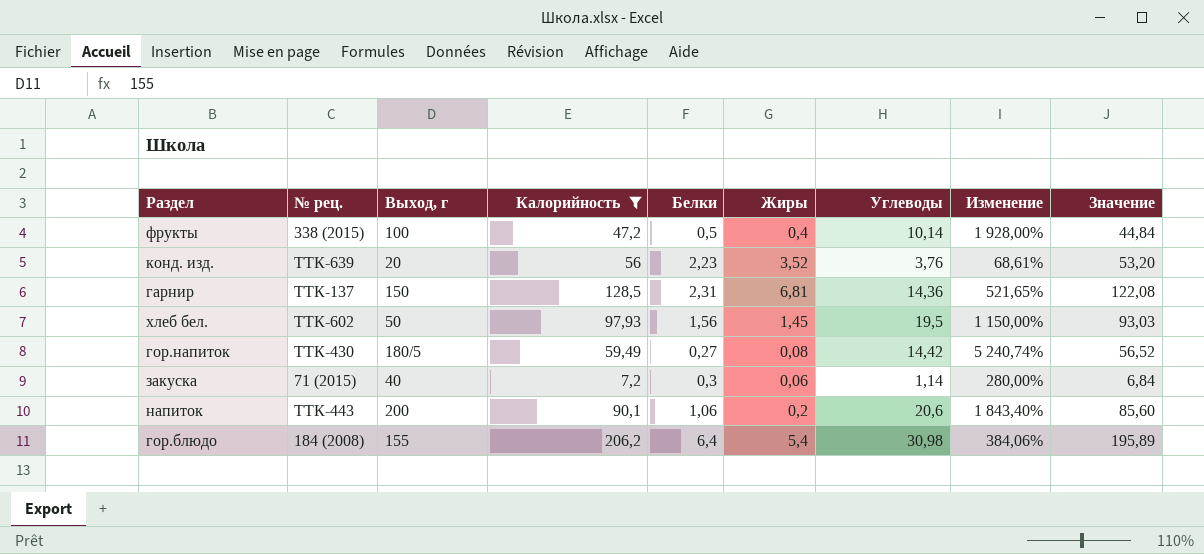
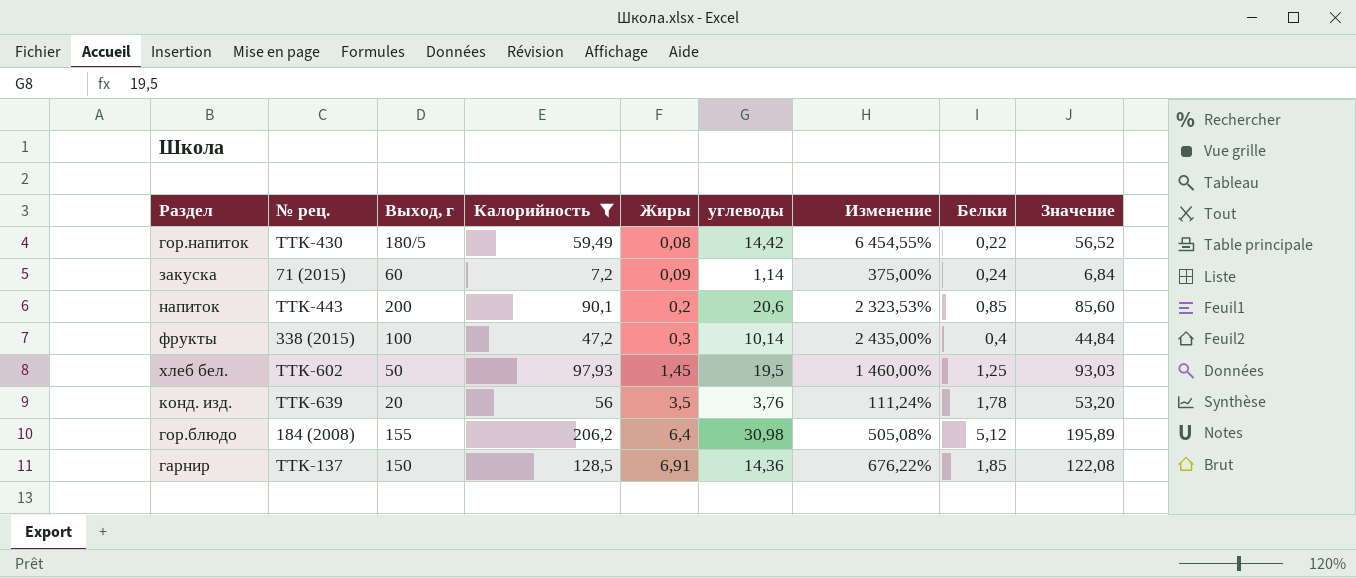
row order: none -> Жиры ascending
column name: Углеводы -> углеводы
column Белки | position: 5 -> 8
гор.напиток | Изменение: 5 240,74% -> 6 454,55%
гор.напиток | Белки: 0,27 -> 0,22
закуска | Выход, г: 40 -> 60
закуска | Жиры: 0,06 -> 0,09
закуска | Изменение: 280,00% -> 375,00%
закуска | Белки: 0,3 -> 0,24
напиток | Изменение: 1 843,40% -> 2 323,53%
напиток | Белки: 1,06 -> 0,85
фрукты | Жиры: 0,4 -> 0,3
фрукты | Изменение: 1 928,00% -> 2 435,00%
фрукты | Белки: 0,5 -> 0,4
хлеб бел. | Изменение: 1 150,00% -> 1 460,00%
хлеб бел. | Белки: 1,56 -> 1,25
конд. изд. | Жиры: 3,52 -> 3,5
конд. изд. | Изменение: 68,61% -> 111,24%
конд. изд. | Белки: 2,23 -> 1,78
гор.блюдо | Жиры: 5,4 -> 6,4
гор.блюдо | Изменение: 384,06% -> 505,08%
гор.блюдо | Белки: 6,4 -> 5,12
гарнир | Жиры: 6,81 -> 6,91
гарнир | Изменение: 521,65% -> 676,22%
гарнир | Белки: 2,31 -> 1,85

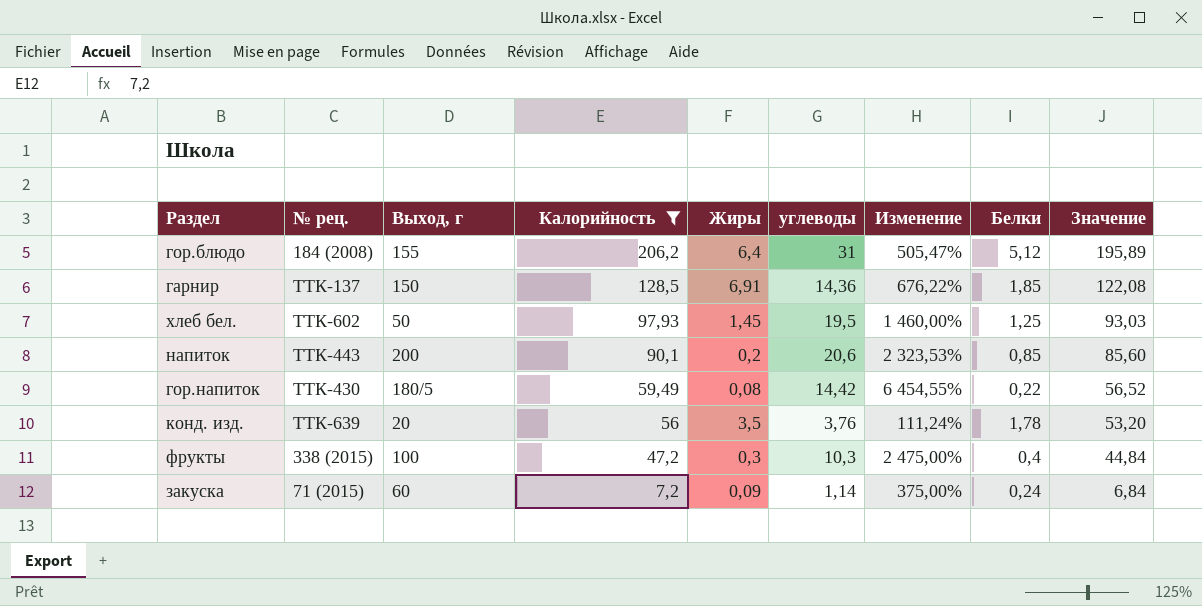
row order: Жиры ascending -> Калорийность descending
гор.блюдо | углеводы: 30,98 -> 31
гор.блюдо | Изменение: 505,08% -> 505,47%
фрукты | углеводы: 10,14 -> 10,3
фрукты | Изменение: 2 435,00% -> 2 475,00%

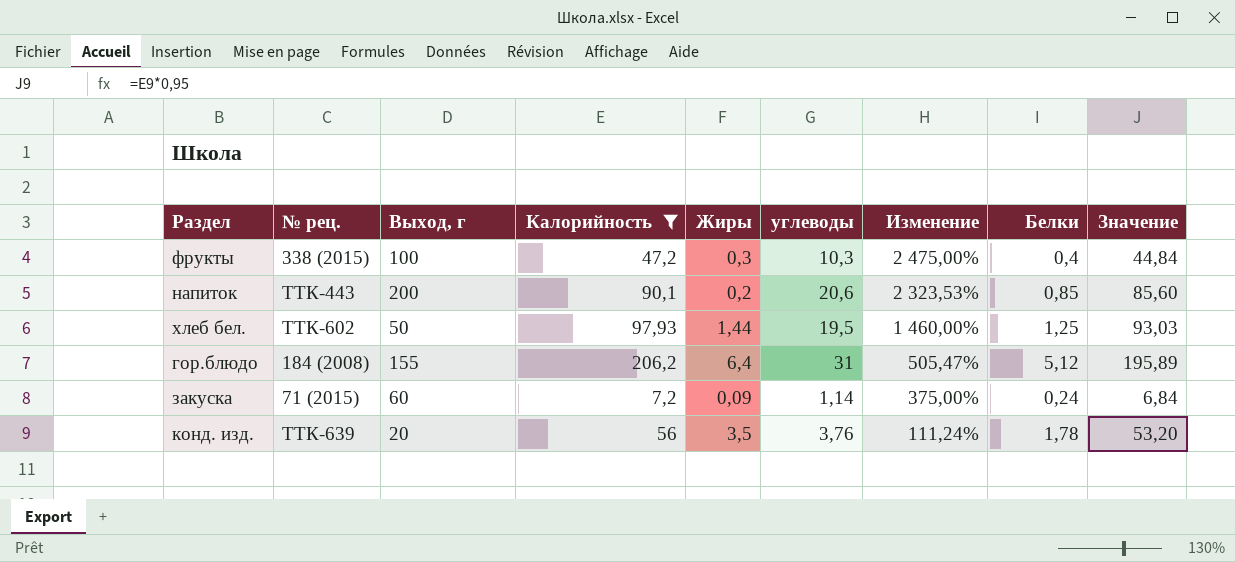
row order: Калорийность descending -> Изменение descending
row гарнир: ТТК-137 | 150 | 128,5 | 6,91 | 14,36 | 676,22% | 1,85 | 122,08 -> none
row гор.напиток: ТТК-430 | 180/5 | 59,49 | 0,08 | 14,42 | 6 454,55% | 0,22 | 56,52 -> none
хлеб бел. | Жиры: 1,45 -> 1,44

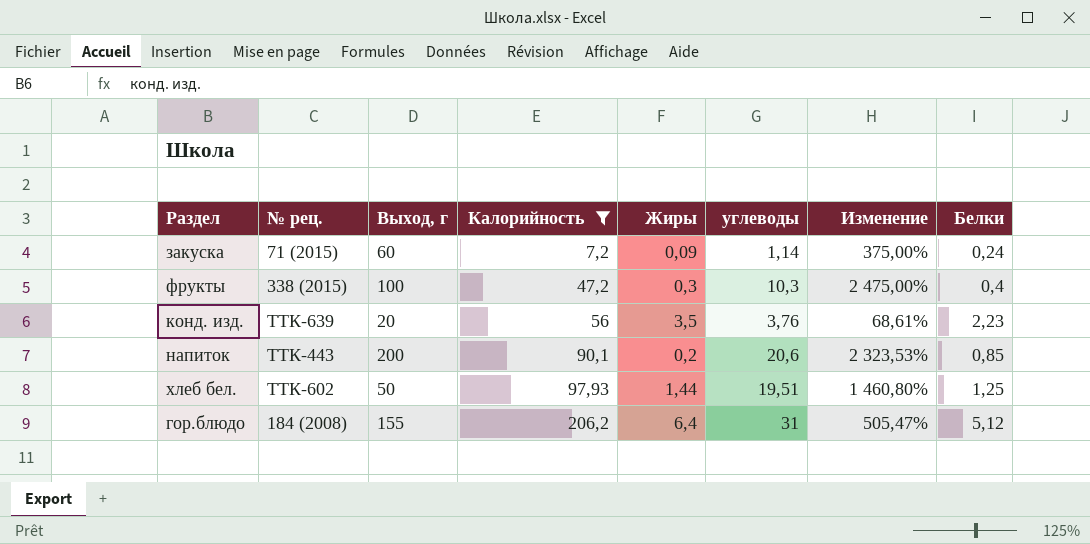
row order: Изменение descending -> Калорийность ascending
column Значение | formula: [Калорийность] * 0,95 -> none
конд. изд. | Изменение: 111,24% -> 68,61%
конд. изд. | Белки: 1,78 -> 2,23
хлеб бел. | углеводы: 19,5 -> 19,51
хлеб бел. | Изменение: 1 460,00% -> 1 460,80%

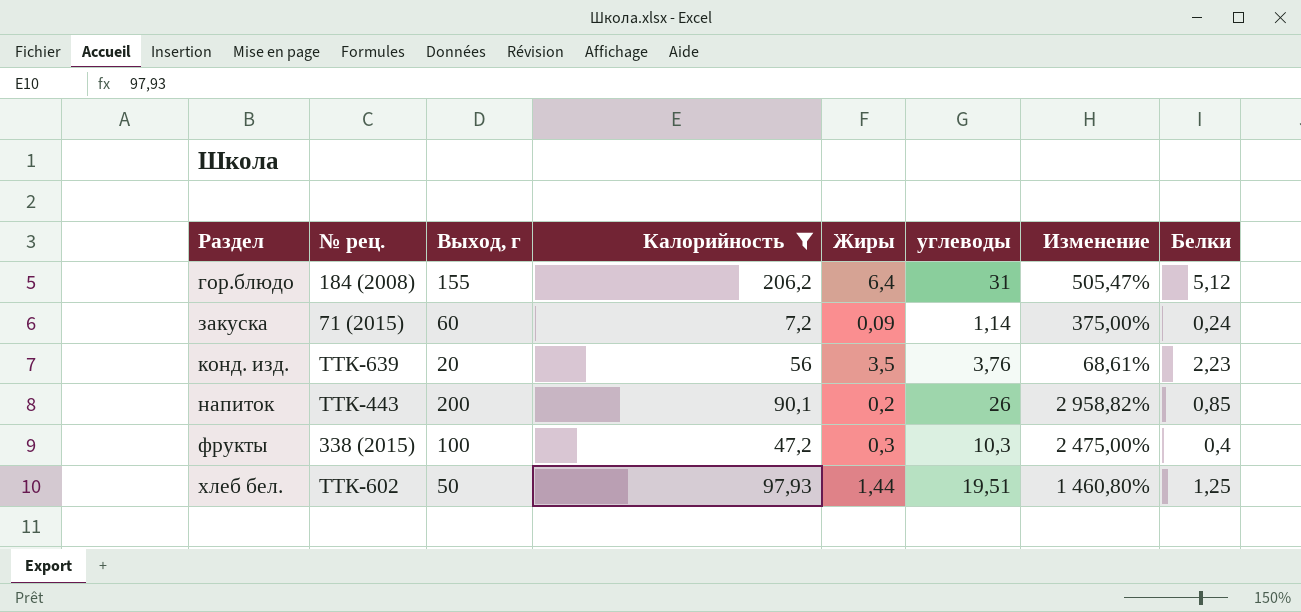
row order: Калорийность ascending -> Раздел ascending
напиток | углеводы: 20,6 -> 26
напиток | Изменение: 2 323,53% -> 2 958,82%

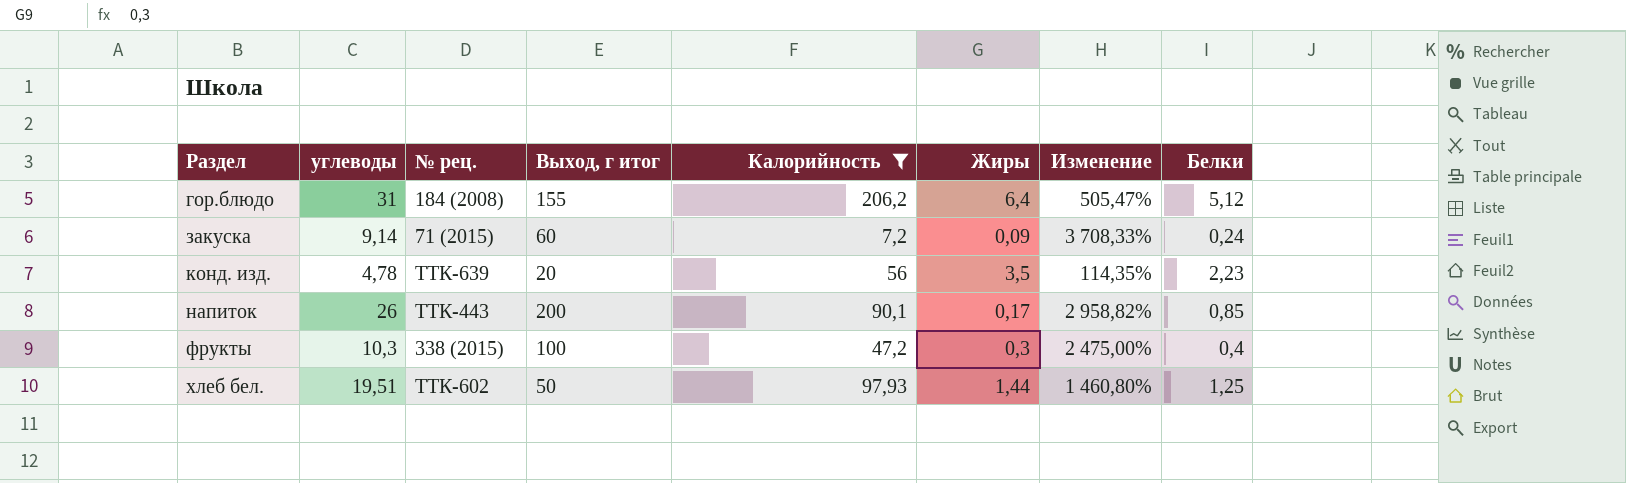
column углеводы | position: 6 -> 2
column name: Выход, г -> Выход, г итог
закуска | углеводы: 1,14 -> 9,14
закуска | Изменение: 375,00% -> 3 708,33%
конд. изд. | углеводы: 3,76 -> 4,78
конд. изд. | Изменение: 68,61% -> 114,35%
напиток | Жиры: 0,2 -> 0,17

